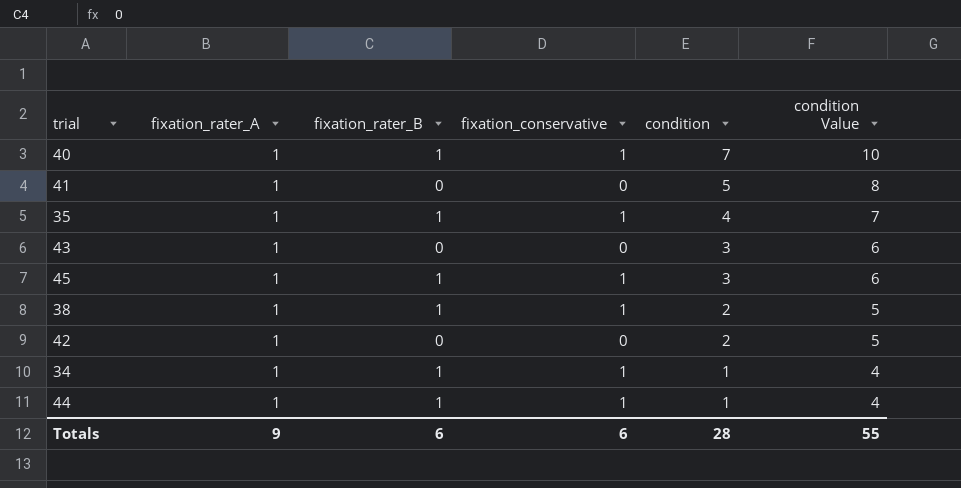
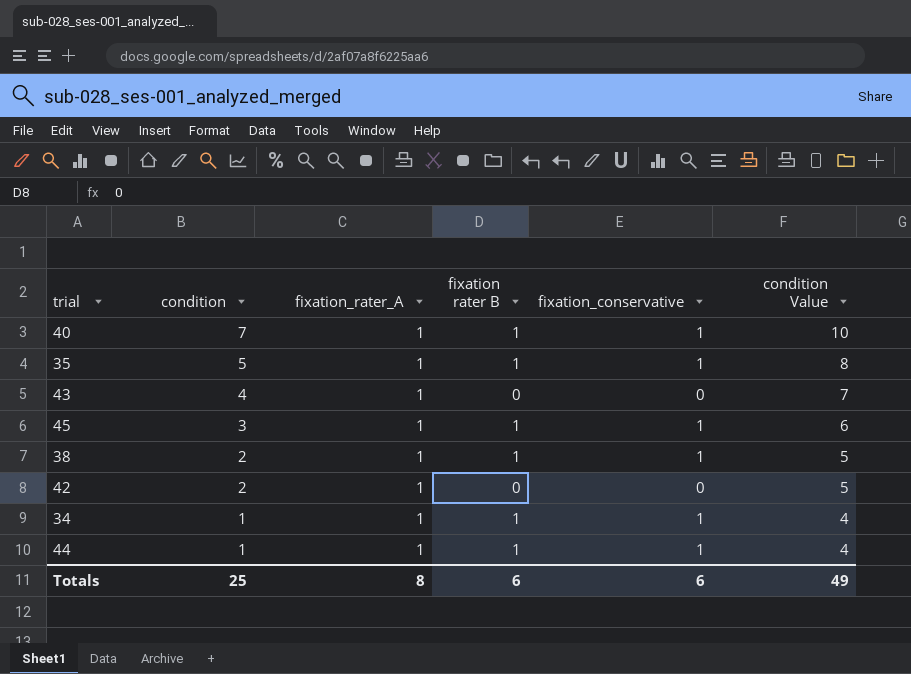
column condition | position: 5 -> 2
column name: fixation_rater_B -> fixation rater B
row 41: 1 | 0 | 0 | 5 | 8 -> none
35 | condition: 4 -> 5
35 | condition Value: 7 -> 8
43 | condition: 3 -> 4
43 | condition Value: 6 -> 7
Totals | condition: 28 -> 25
Totals | fixation_rater_A: 9 -> 8
Totals | condition Value: 55 -> 49

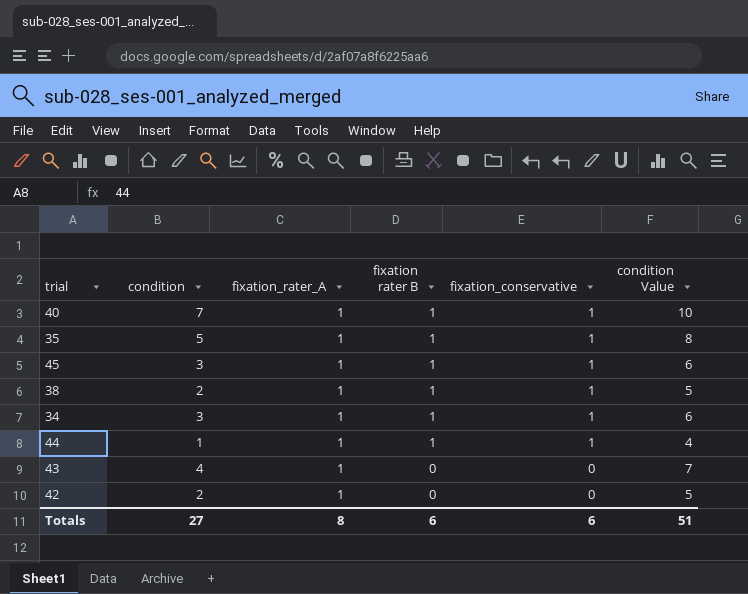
row order: condition descending -> fixation rater B descending
34 | condition: 1 -> 3
34 | condition Value: 4 -> 6
Totals | condition: 25 -> 27
Totals | condition Value: 49 -> 51

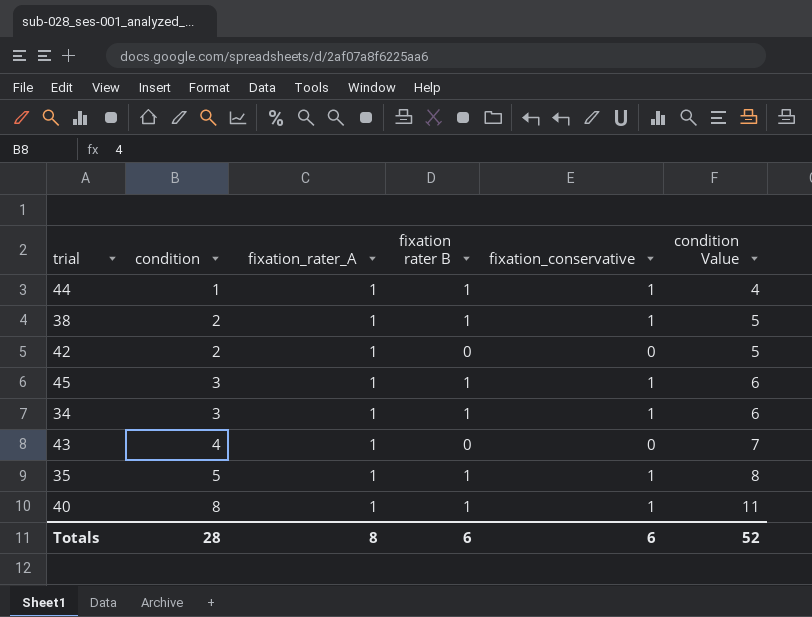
row order: fixation rater B descending -> condition ascending
40 | condition: 7 -> 8
40 | condition Value: 10 -> 11
Totals | condition: 27 -> 28
Totals | condition Value: 51 -> 52

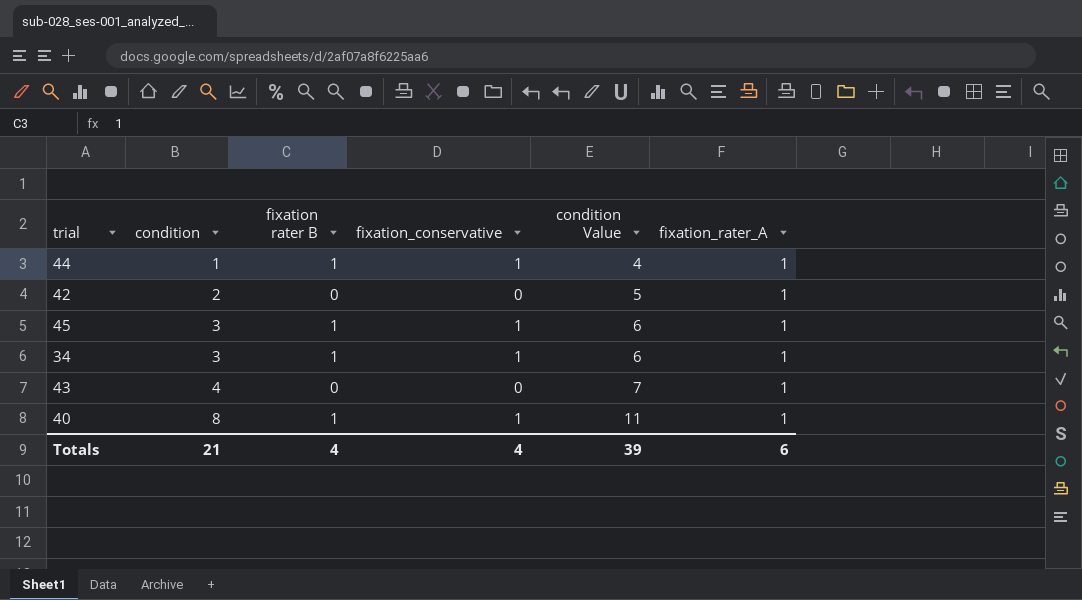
column fixation_rater_A | position: 3 -> 6
row 38: 2 | 1 | 1 | 1 | 5 -> none
row 35: 5 | 1 | 1 | 1 | 8 -> none
Totals | condition: 28 -> 21
Totals | fixation rater B: 6 -> 4
Totals | fixation_conservative: 6 -> 4
Totals | condition Value: 52 -> 39
Totals | fixation_rater_A: 8 -> 6

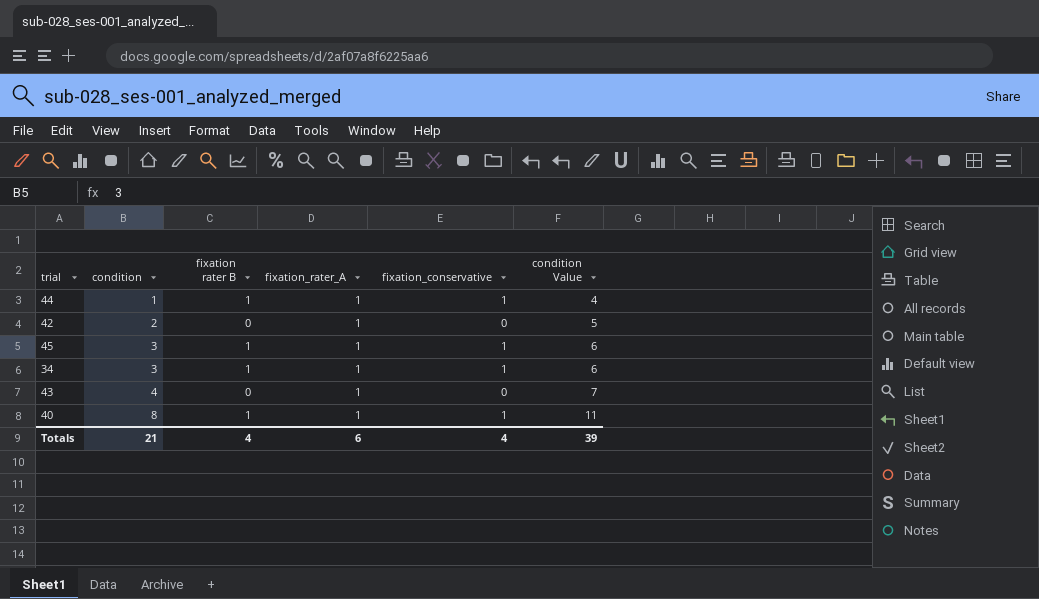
column fixation_rater_A | position: 6 -> 4

